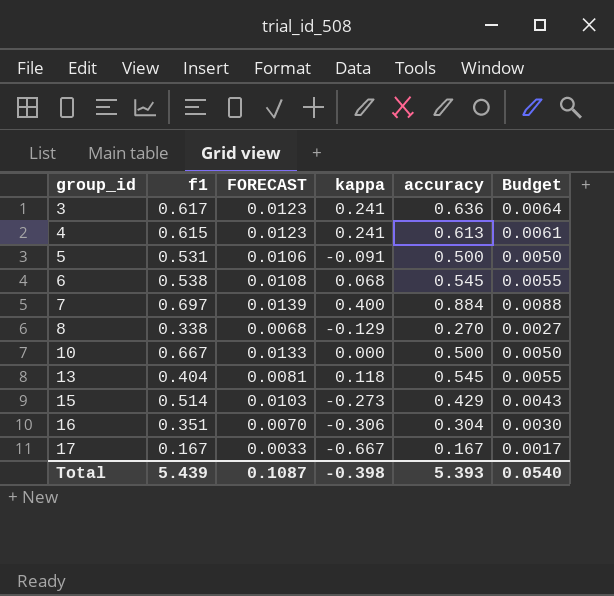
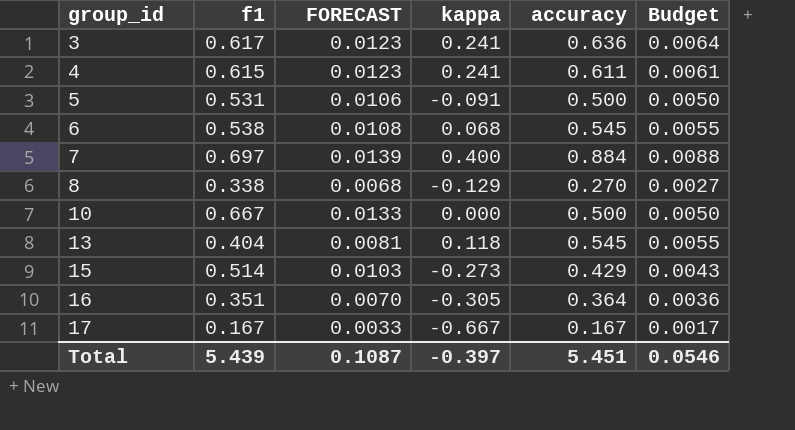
4 | accuracy: 0.613 -> 0.611
16 | kappa: -0.306 -> -0.305
16 | accuracy: 0.304 -> 0.364
16 | Budget: 0.0030 -> 0.0036
Total | kappa: -0.398 -> -0.397
Total | accuracy: 5.393 -> 5.451
Total | Budget: 0.0540 -> 0.0546

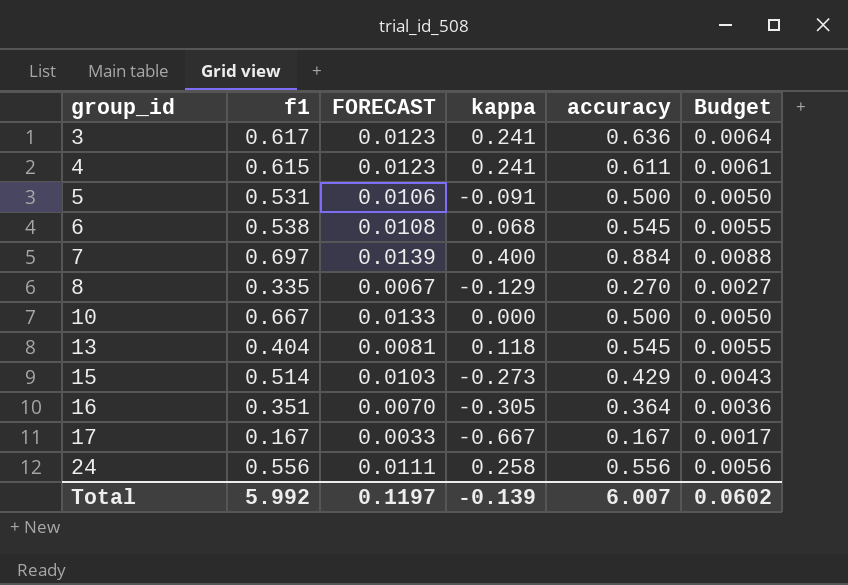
8 | f1: 0.338 -> 0.335
8 | FORECAST: 0.0068 -> 0.0067
row 24: none -> 0.556 | 0.0111 | 0.258 | 0.556 | 0.0056
Total | f1: 5.439 -> 5.992
Total | FORECAST: 0.1087 -> 0.1197
Total | kappa: -0.397 -> -0.139
Total | accuracy: 5.451 -> 6.007
Total | Budget: 0.0546 -> 0.0602

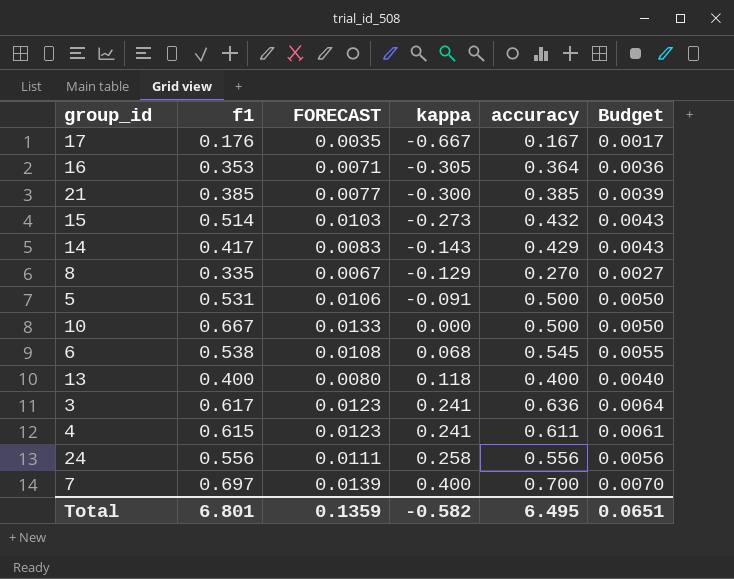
row order: group_id ascending -> kappa ascending
17 | f1: 0.167 -> 0.176
17 | FORECAST: 0.0033 -> 0.0035
16 | f1: 0.351 -> 0.353
16 | FORECAST: 0.0070 -> 0.0071
row 21: none -> 0.385 | 0.0077 | -0.300 | 0.385 | 0.0039
15 | accuracy: 0.429 -> 0.432
row 14: none -> 0.417 | 0.0083 | -0.143 | 0.429 | 0.0043
13 | f1: 0.404 -> 0.400
13 | FORECAST: 0.0081 -> 0.0080
13 | accuracy: 0.545 -> 0.400
13 | Budget: 0.0055 -> 0.0040
7 | accuracy: 0.884 -> 0.700
7 | Budget: 0.0088 -> 0.0070
Total | f1: 5.992 -> 6.801
Total | FORECAST: 0.1197 -> 0.1359
Total | kappa: -0.139 -> -0.582
Total | accuracy: 6.007 -> 6.495
Total | Budget: 0.0602 -> 0.0651

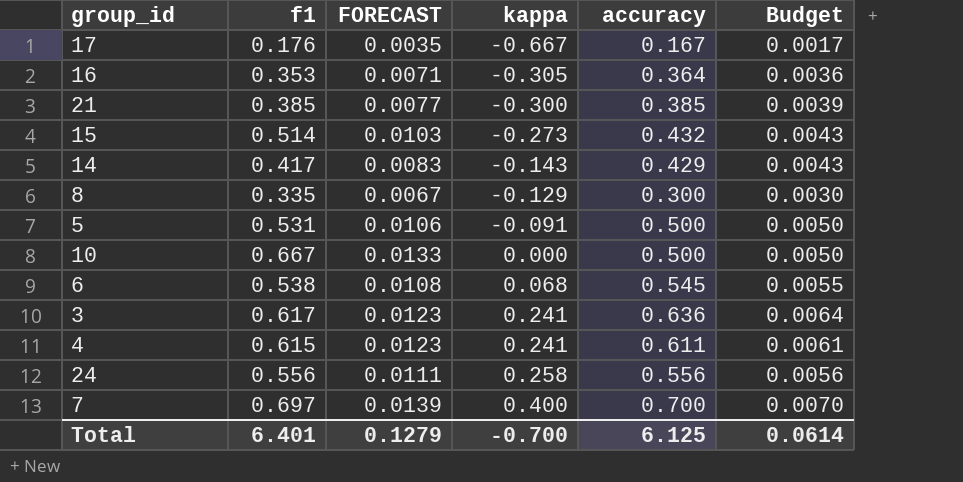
row 13: 0.400 | 0.0080 | 0.118 | 0.400 | 0.0040 -> none
8 | accuracy: 0.270 -> 0.300
8 | Budget: 0.0027 -> 0.0030
Total | f1: 6.801 -> 6.401
Total | FORECAST: 0.1359 -> 0.1279
Total | kappa: -0.582 -> -0.700
Total | accuracy: 6.495 -> 6.125
Total | Budget: 0.0651 -> 0.0614

